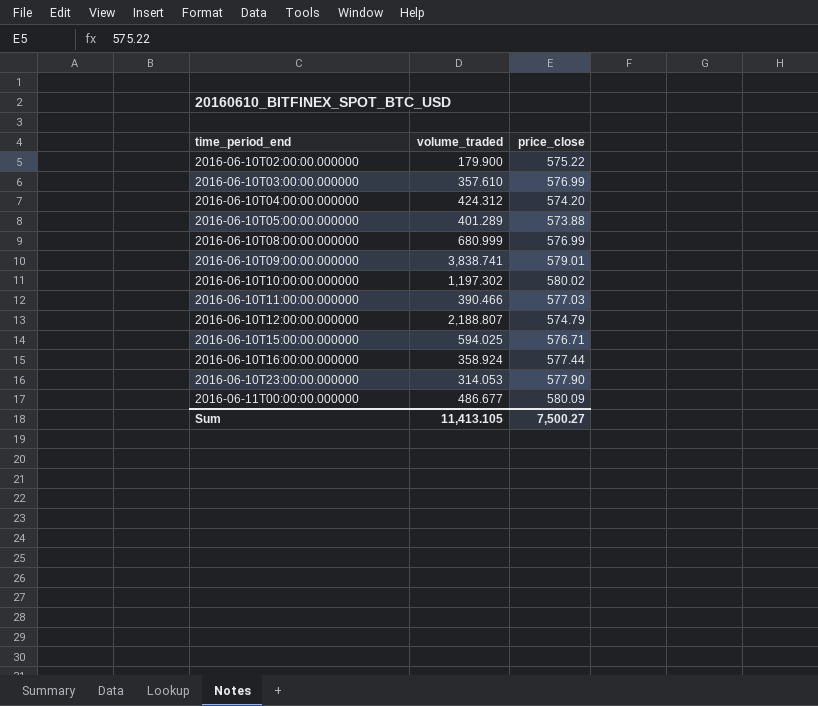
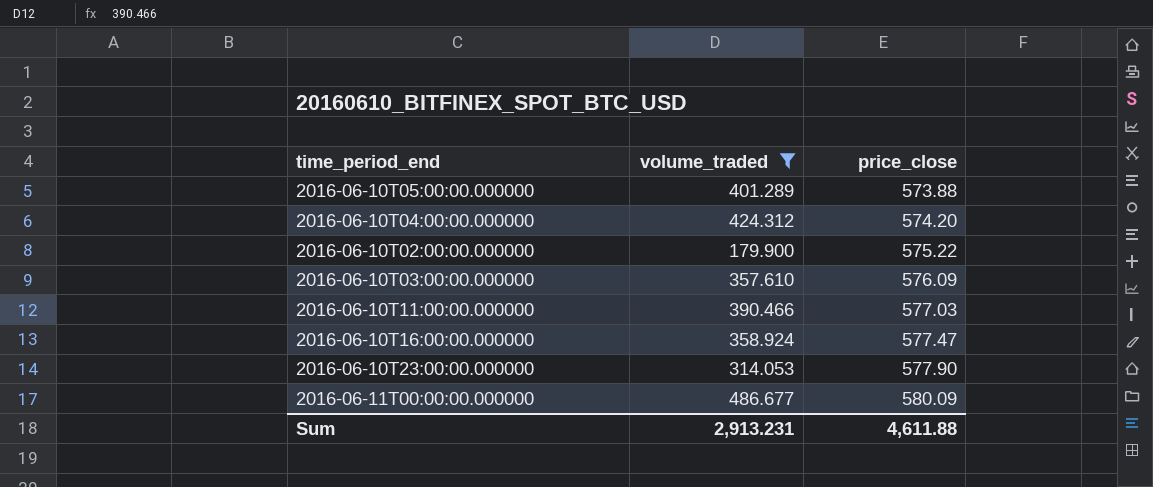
filter: none -> volume_traded <= 486.677
row order: time_period_end ascending -> price_close ascending
2016-06-10T03:00:00.000000 | price_close: 576.99 -> 576.09
2016-06-10T16:00:00.000000 | price_close: 577.44 -> 577.47
Sum | volume_traded: 11,413.105 -> 2,913.231
Sum | price_close: 7,500.27 -> 4,611.88

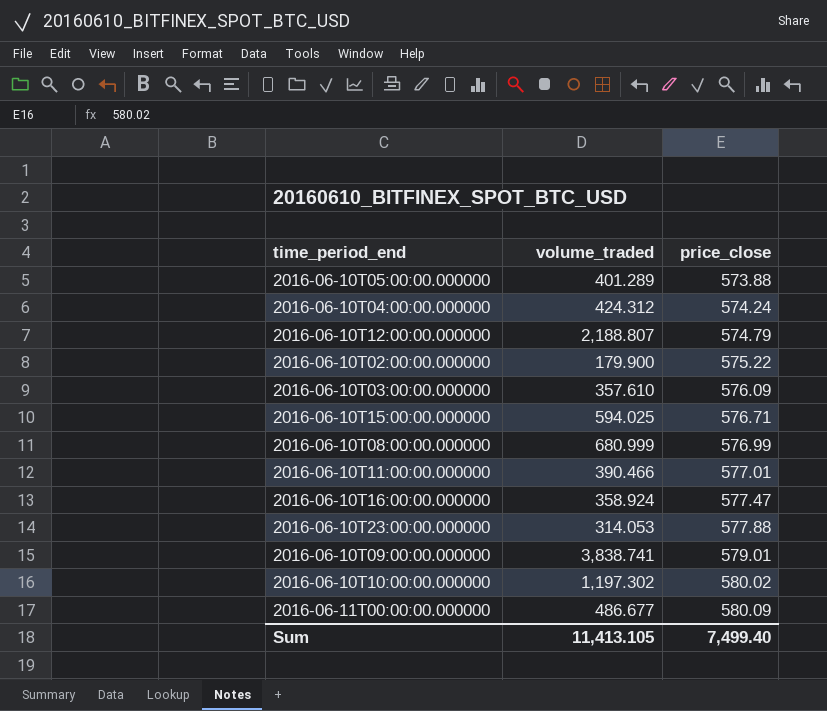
filter: volume_traded <= 486.677 -> none
2016-06-10T04:00:00.000000 | price_close: 574.20 -> 574.24
2016-06-10T11:00:00.000000 | price_close: 577.03 -> 577.01
2016-06-10T23:00:00.000000 | price_close: 577.90 -> 577.88
Sum | volume_traded: 2,913.231 -> 11,413.105
Sum | price_close: 4,611.88 -> 7,499.40

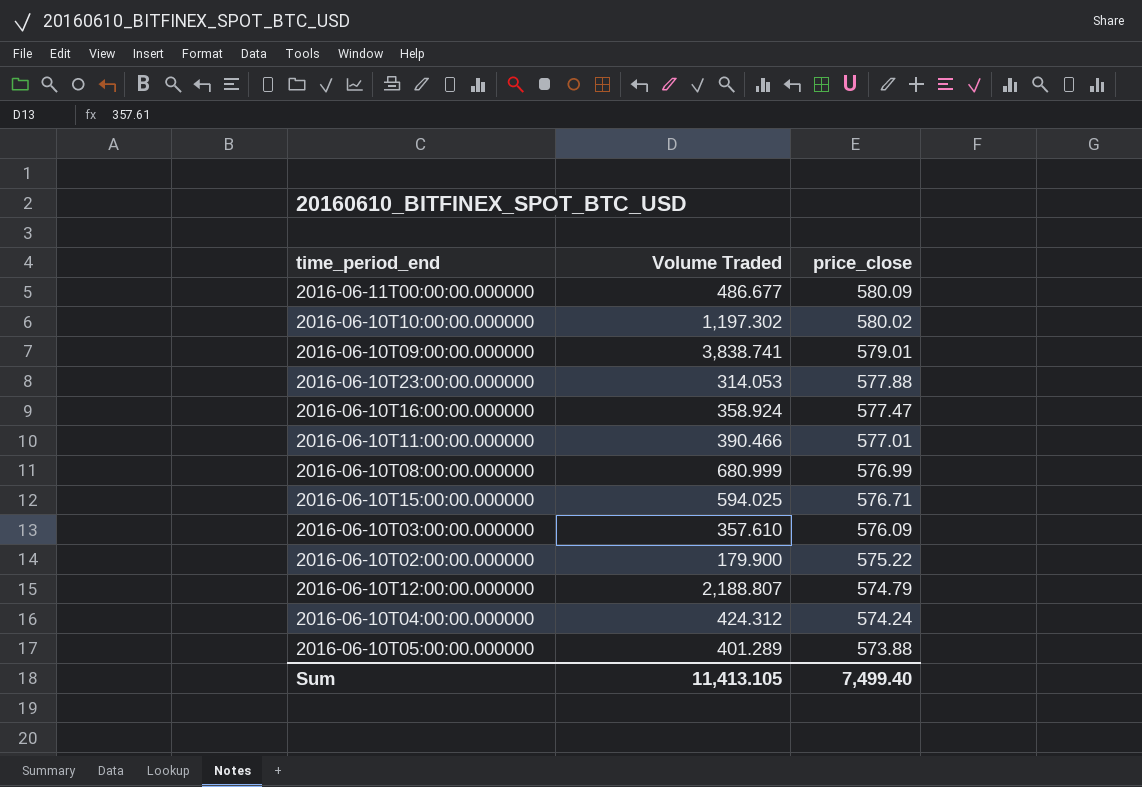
row order: price_close ascending -> price_close descending
column name: volume_traded -> Volume Traded

